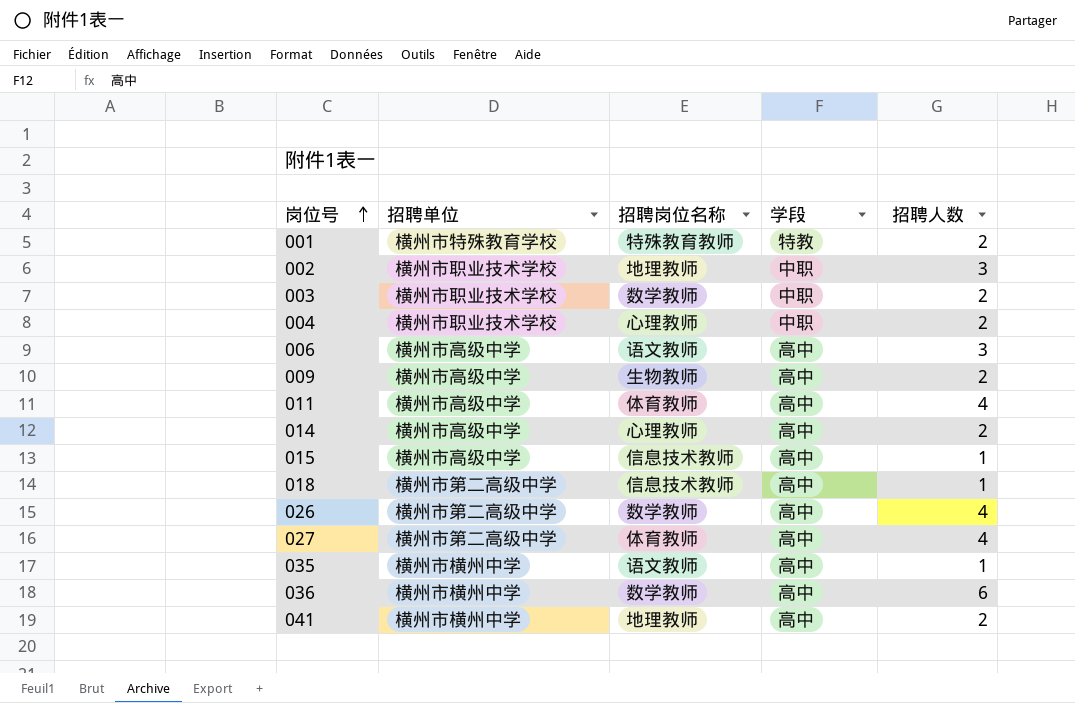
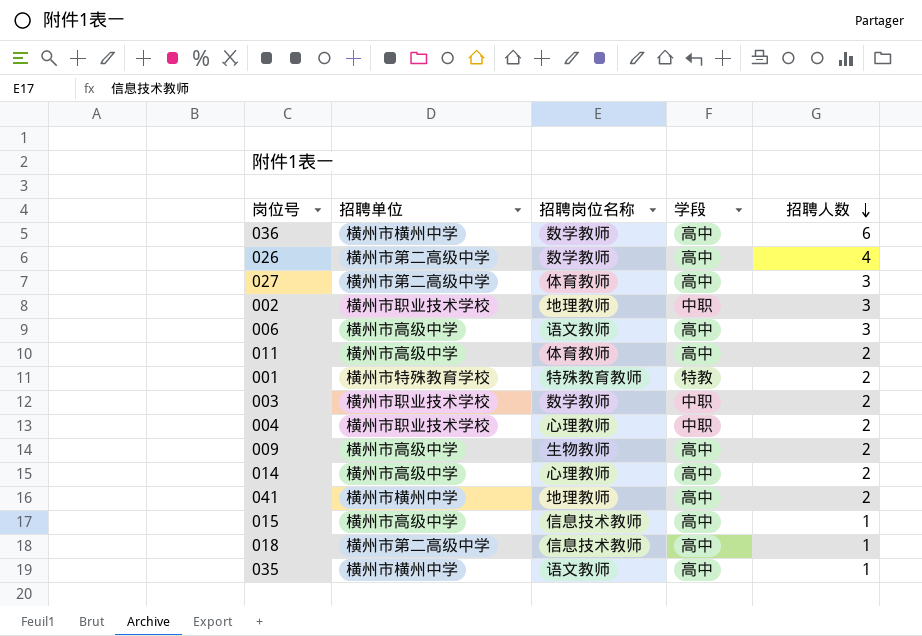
row order: 岗位号 ascending -> 招聘人数 descending
027 | 招聘人数: 4 -> 3
011 | 招聘人数: 4 -> 2

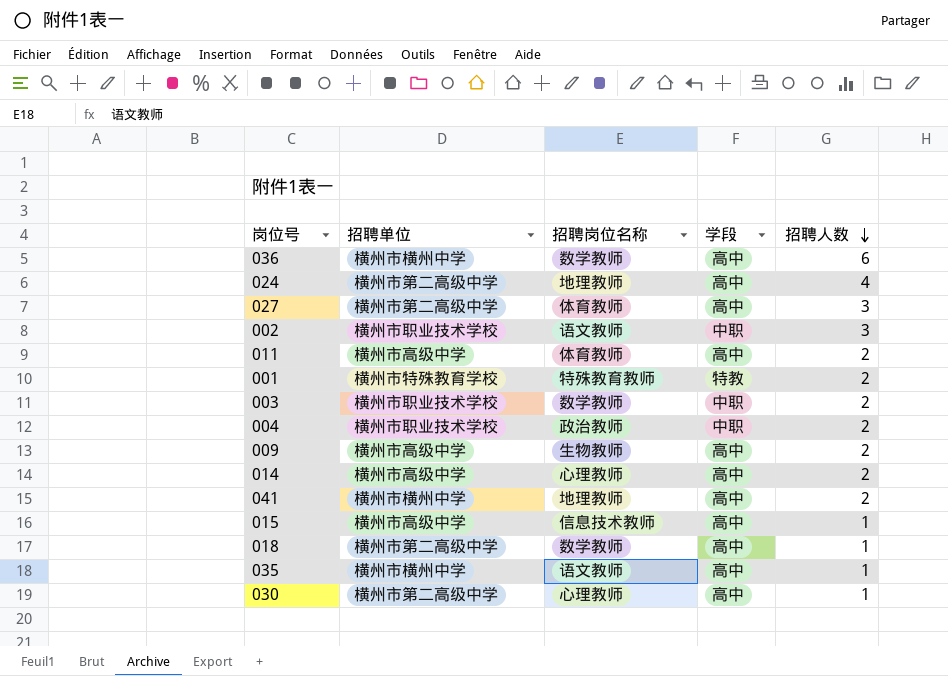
row 026: 横州市第二高级中学 | 数学教师 | 高中 | 4 -> none
row 006: 横州市高级中学 | 语文教师 | 高中 | 3 -> none
row 024: none -> 横州市第二高级中学 | 地理教师 | 高中 | 4
002 | 招聘岗位名称: 地理教师 -> 语文教师
004 | 招聘岗位名称: 心理教师 -> 政治教师
018 | 招聘岗位名称: 信息技术教师 -> 数学教师
row 030: none -> 横州市第二高级中学 | 心理教师 | 高中 | 1

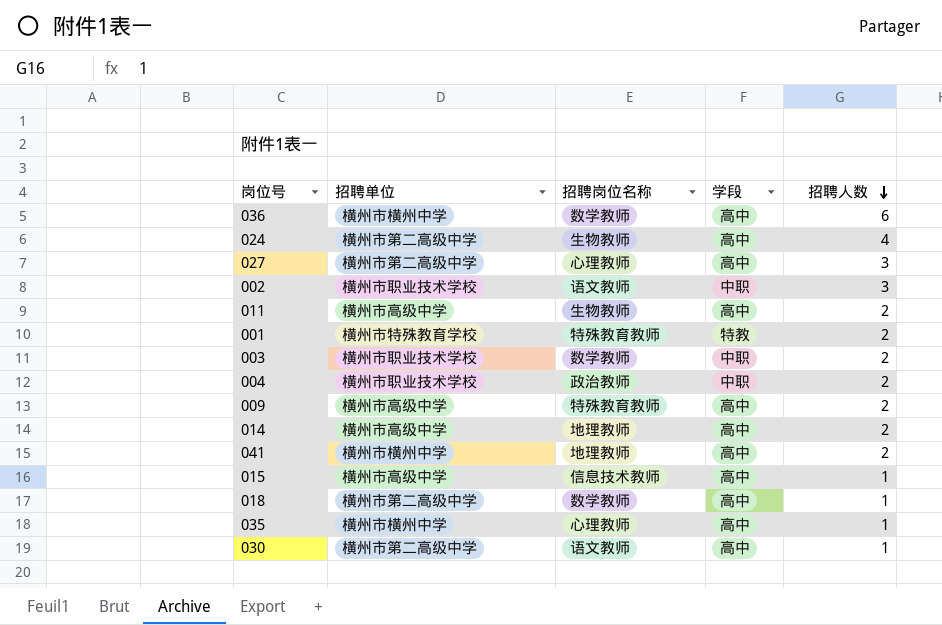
024 | 招聘岗位名称: 地理教师 -> 生物教师
027 | 招聘岗位名称: 体育教师 -> 心理教师
011 | 招聘岗位名称: 体育教师 -> 生物教师
009 | 招聘岗位名称: 生物教师 -> 特殊教育教师
014 | 招聘岗位名称: 心理教师 -> 地理教师
035 | 招聘岗位名称: 语文教师 -> 心理教师
030 | 招聘岗位名称: 心理教师 -> 语文教师

